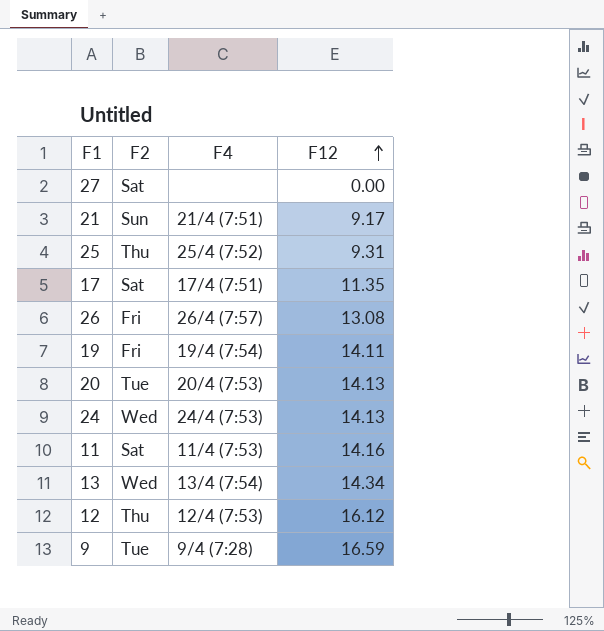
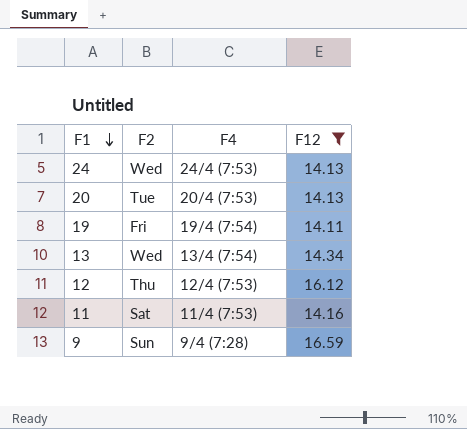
filter: none -> F12 >= 14.11
row order: F12 ascending -> F1 descending
9 | F2: Tue -> Sun

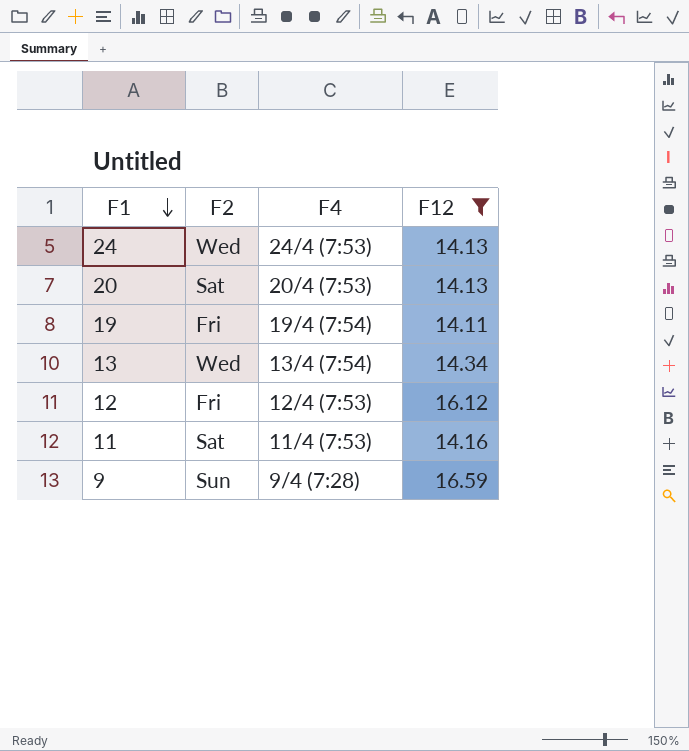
20 | F2: Tue -> Sat
12 | F2: Thu -> Fri

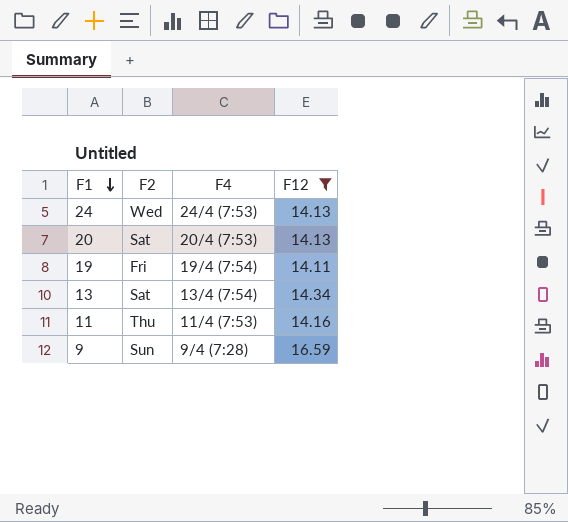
row 12: Fri | 12/4 (7:53) | 16.12 -> none
13 | F2: Wed -> Sat
11 | F2: Sat -> Thu

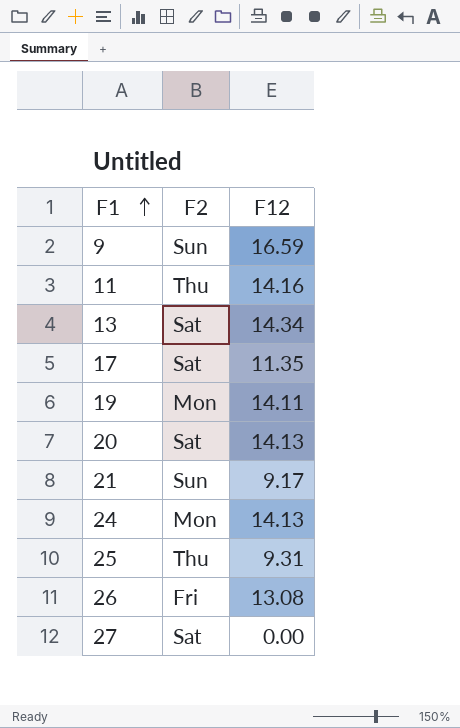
filter: F12 >= 14.11 -> none
row order: F1 descending -> F1 ascending
column F4 | position: 3 -> none
19 | F2: Fri -> Mon
24 | F2: Wed -> Mon

